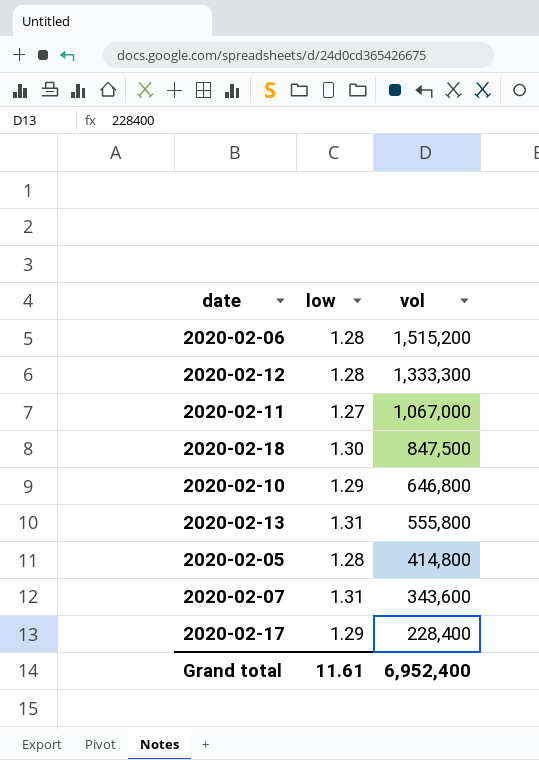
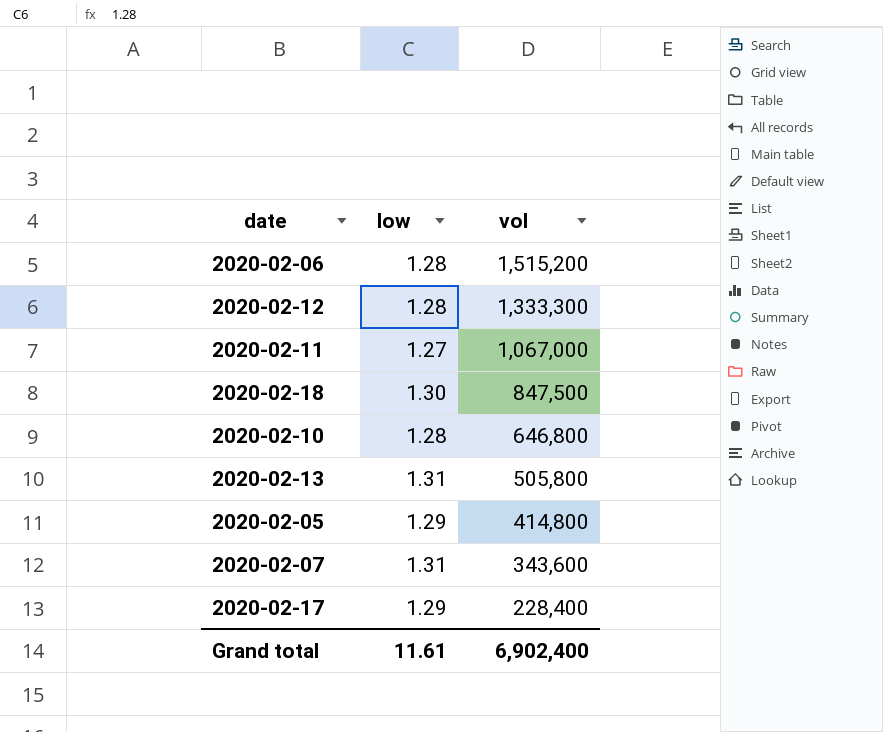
2020-02-10 | low: 1.29 -> 1.28
2020-02-13 | vol: 555,800 -> 505,800
2020-02-05 | low: 1.28 -> 1.29
Grand total | vol: 6,952,400 -> 6,902,400

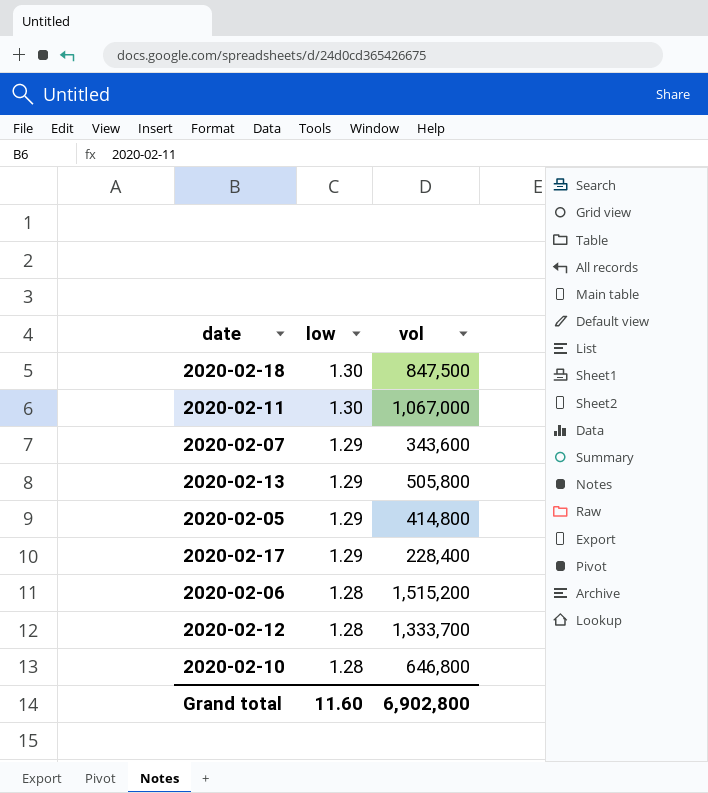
row order: vol descending -> low descending
2020-02-11 | low: 1.27 -> 1.30
2020-02-07 | low: 1.31 -> 1.29
2020-02-13 | low: 1.31 -> 1.29
2020-02-12 | vol: 1,333,300 -> 1,333,700
Grand total | low: 11.61 -> 11.60
Grand total | vol: 6,902,400 -> 6,902,800

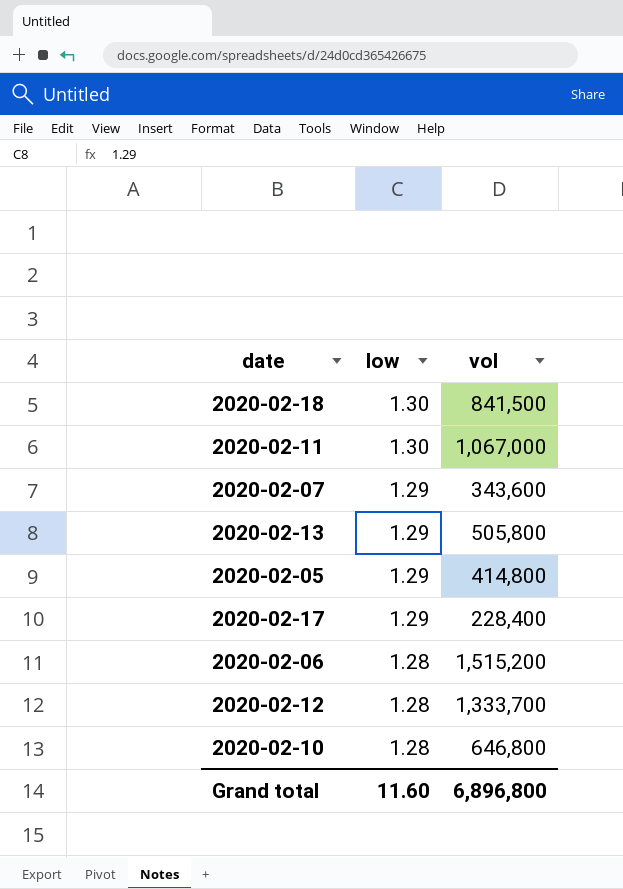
2020-02-18 | vol: 847,500 -> 841,500
Grand total | vol: 6,902,800 -> 6,896,800

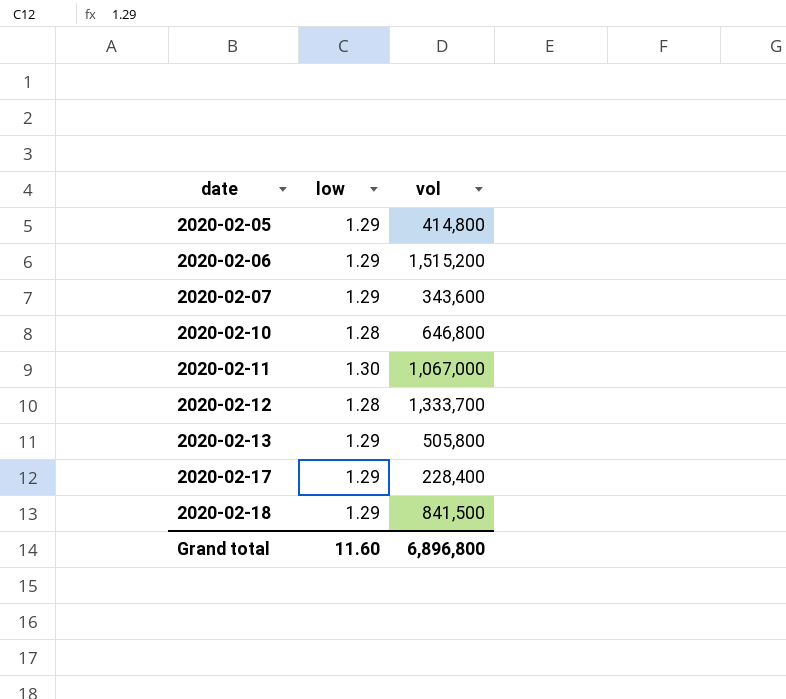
row order: low descending -> date ascending
2020-02-06 | low: 1.28 -> 1.29
2020-02-18 | low: 1.30 -> 1.29

